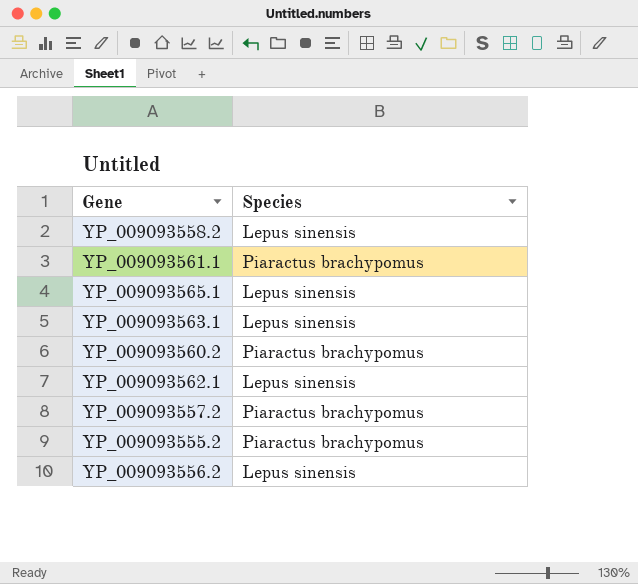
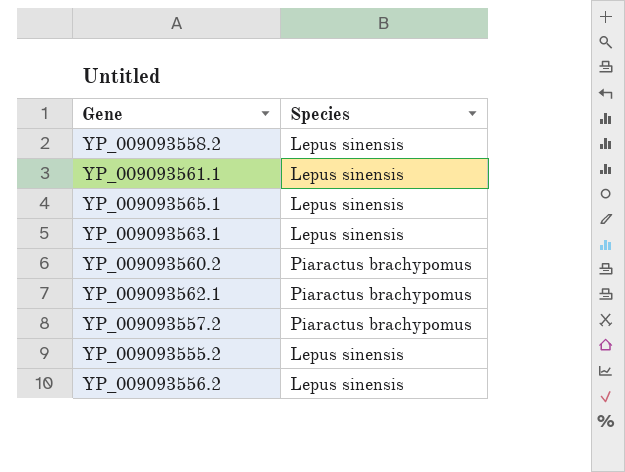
YP_009093561.1 | Species: Piaractus brachypomus -> Lepus sinensis
YP_009093562.1 | Species: Lepus sinensis -> Piaractus brachypomus
YP_009093555.2 | Species: Piaractus brachypomus -> Lepus sinensis

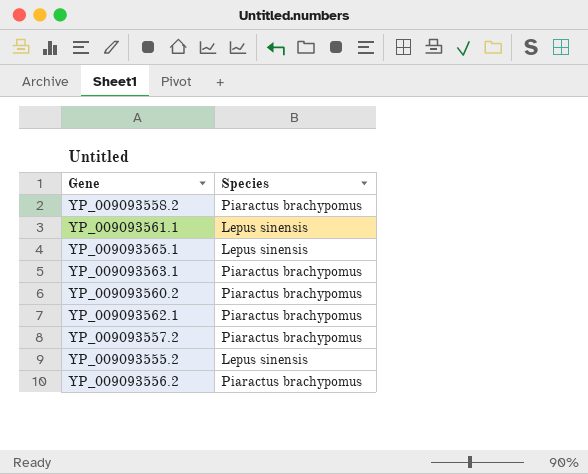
YP_009093558.2 | Species: Lepus sinensis -> Piaractus brachypomus
YP_009093563.1 | Species: Lepus sinensis -> Piaractus brachypomus
YP_009093556.2 | Species: Lepus sinensis -> Piaractus brachypomus

